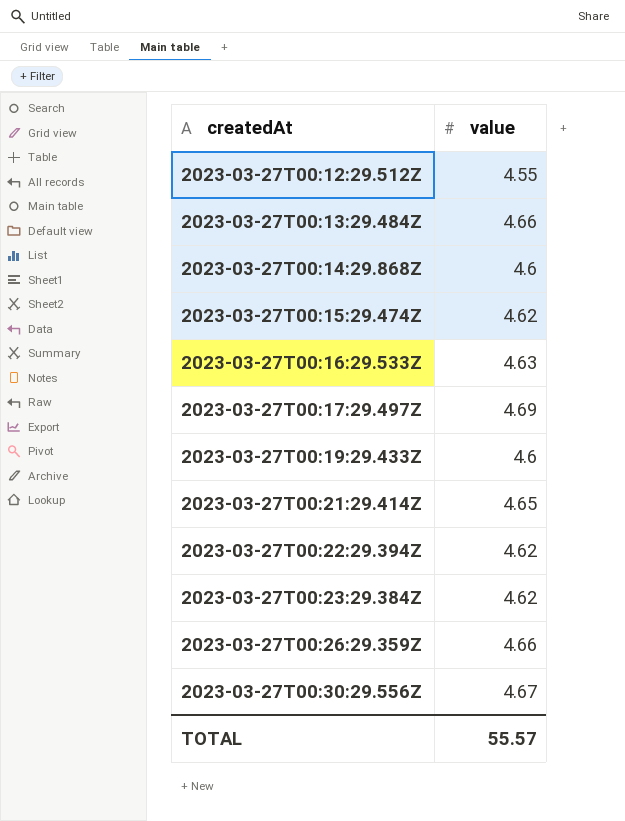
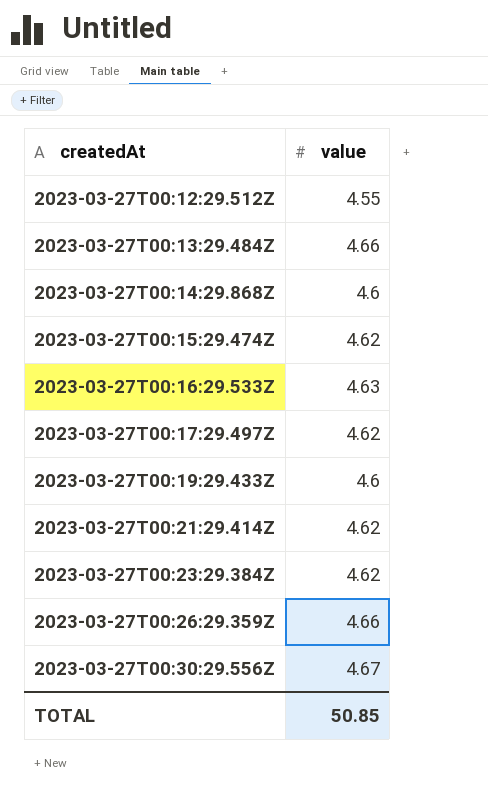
row 2023-03-27T00:22:29.394Z: 4.62 -> none
2023-03-27T00:17:29.497Z | value: 4.69 -> 4.62
2023-03-27T00:21:29.414Z | value: 4.65 -> 4.62
TOTAL | value: 55.57 -> 50.85

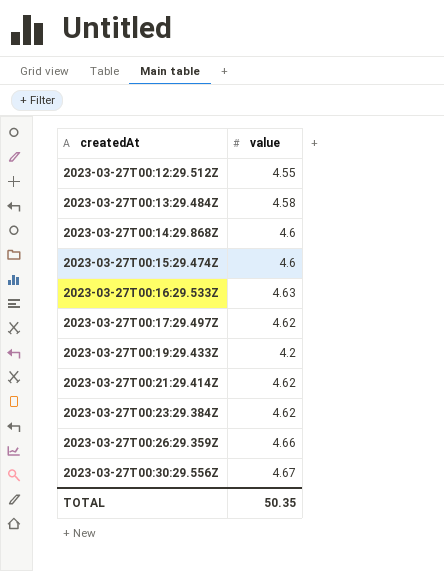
2023-03-27T00:13:29.484Z | value: 4.66 -> 4.58
2023-03-27T00:15:29.474Z | value: 4.62 -> 4.6
2023-03-27T00:19:29.433Z | value: 4.6 -> 4.2
TOTAL | value: 50.85 -> 50.35

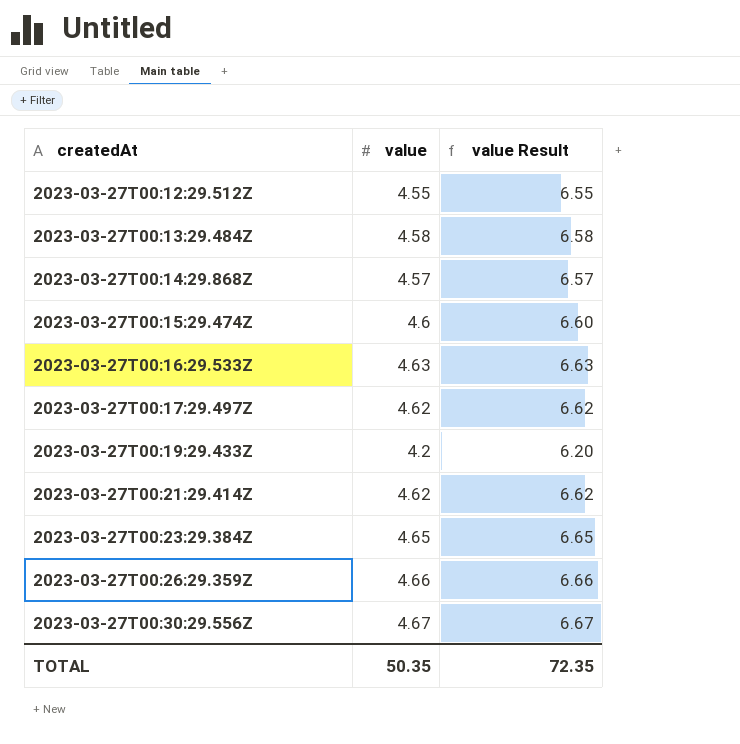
column value Result | formula: none -> [value] + 2
2023-03-27T00:14:29.868Z | value: 4.6 -> 4.57
2023-03-27T00:23:29.384Z | value: 4.62 -> 4.65

